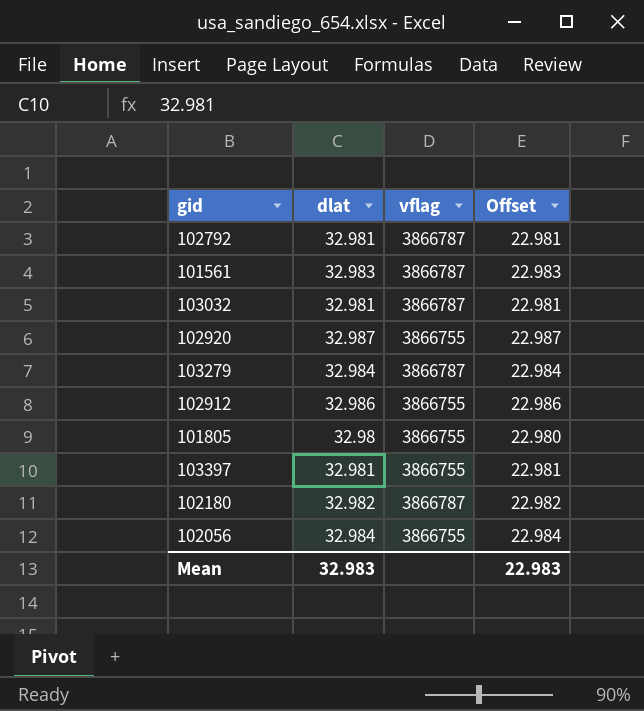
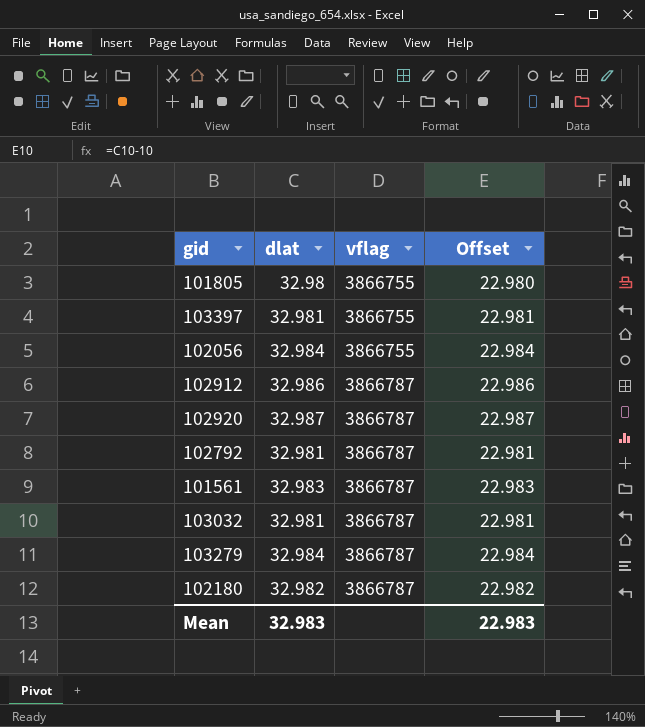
row order: none -> vflag ascending
102912 | vflag: 3866755 -> 3866787
102920 | vflag: 3866755 -> 3866787

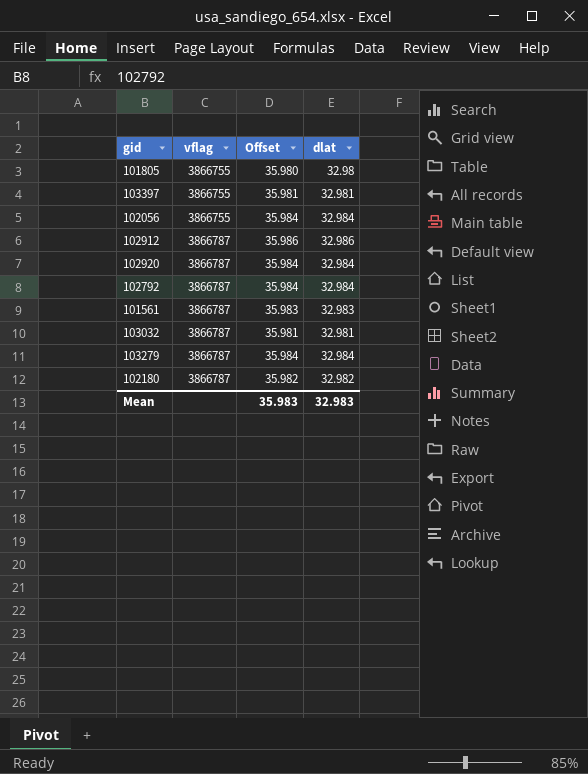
column Offset | formula: [dlat] - 10 -> [dlat] + 3
column dlat | position: 2 -> 4
102920 | dlat: 32.987 -> 32.984
102792 | dlat: 32.981 -> 32.984
Mean | Offset: 22.983 -> 35.983

